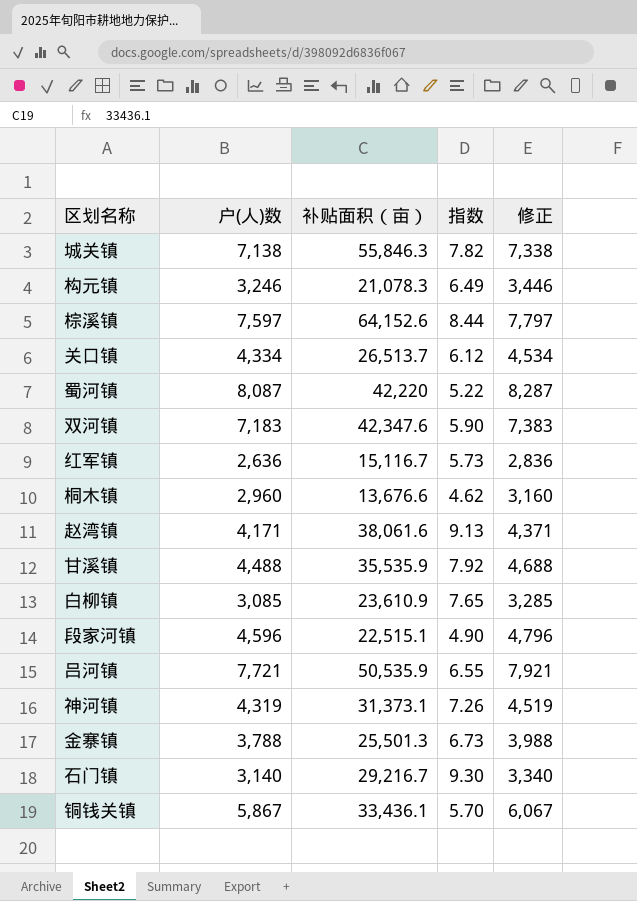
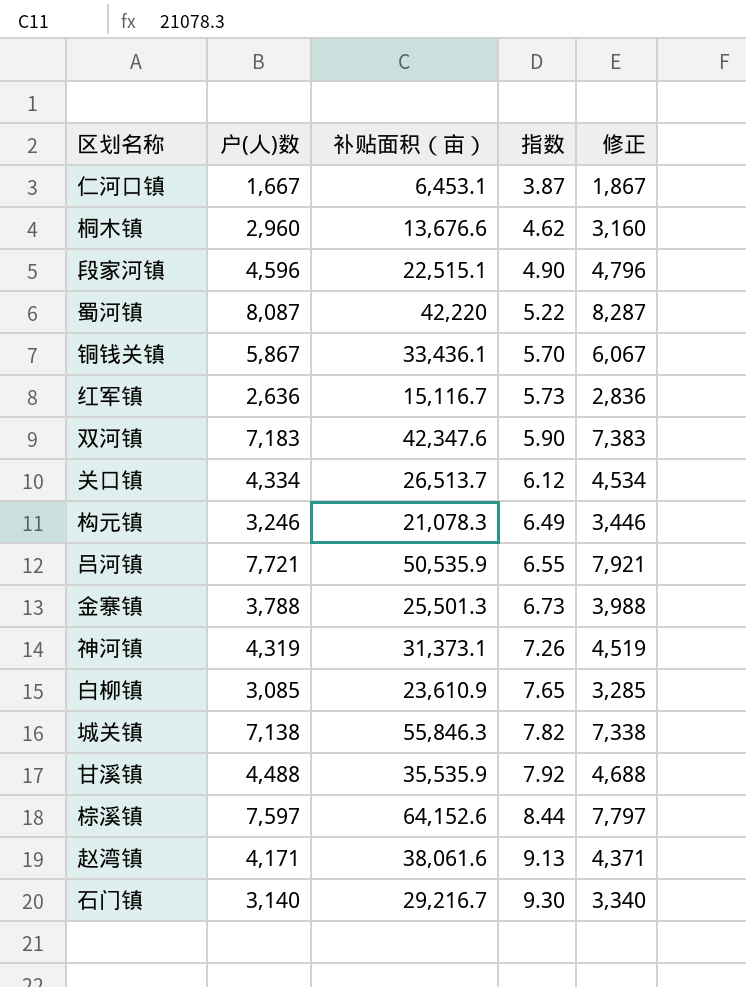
row order: none -> 指数 ascending
row 仁河口镇: none -> 1,667 | 6,453.1 | 3.87 | 1,867

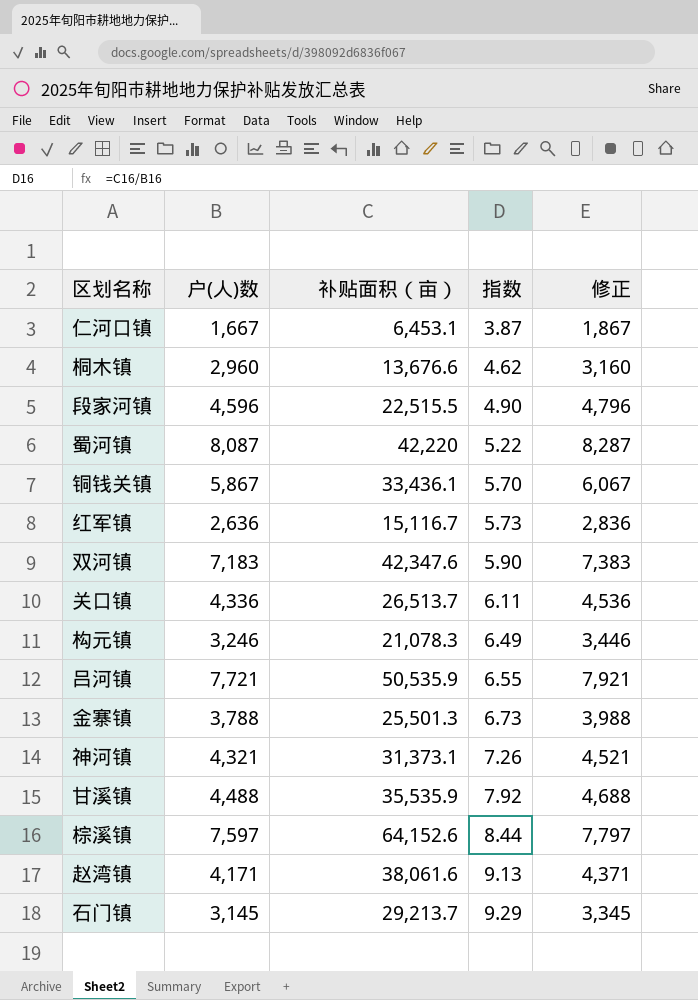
row 白柳镇: 3,085 | 23,610.9 | 7.65 | 3,285 -> none
row 城关镇: 7,138 | 55,846.3 | 7.82 | 7,338 -> none
段家河镇 | 补贴面积（亩）: 22,515.1 -> 22,515.5
关口镇 | 户(人)数: 4,334 -> 4,336
关口镇 | 指数: 6.12 -> 6.11
关口镇 | 修正: 4,534 -> 4,536
神河镇 | 户(人)数: 4,319 -> 4,321
神河镇 | 修正: 4,519 -> 4,521
石门镇 | 户(人)数: 3,140 -> 3,145
石门镇 | 补贴面积（亩）: 29,216.7 -> 29,213.7
石门镇 | 指数: 9.30 -> 9.29
石门镇 | 修正: 3,340 -> 3,345

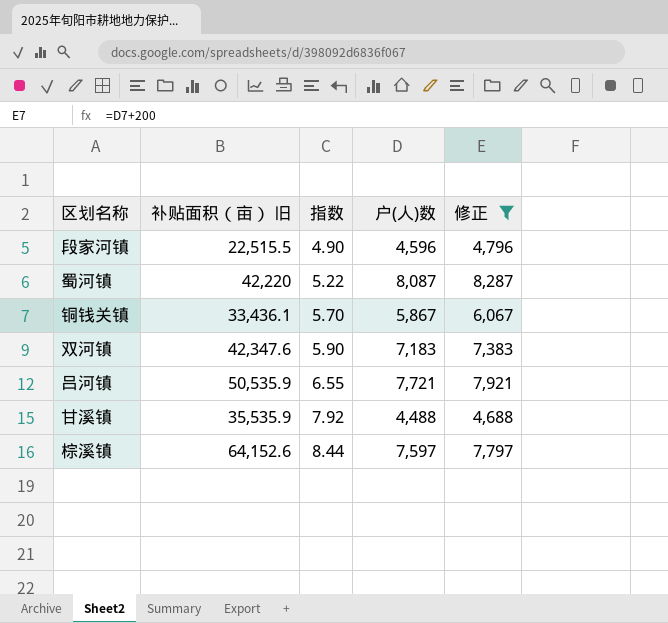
filter: none -> 修正 >= 4,688
column name: 补贴面积（亩） -> 补贴面积（亩） 旧
column 户(人)数 | position: 2 -> 4

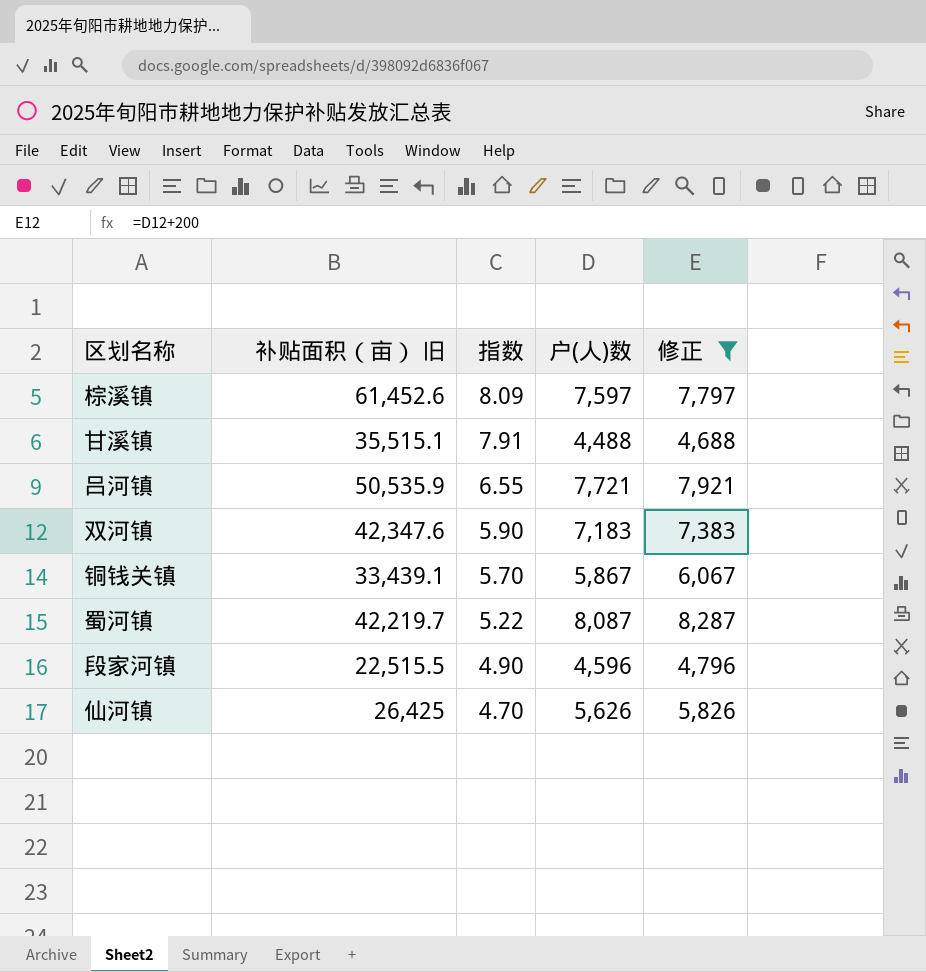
row order: 指数 ascending -> 指数 descending
棕溪镇 | 补贴面积（亩） 旧: 64,152.6 -> 61,452.6
棕溪镇 | 指数: 8.44 -> 8.09
甘溪镇 | 补贴面积（亩） 旧: 35,535.9 -> 35,515.1
甘溪镇 | 指数: 7.92 -> 7.91
铜钱关镇 | 补贴面积（亩） 旧: 33,436.1 -> 33,439.1
蜀河镇 | 补贴面积（亩） 旧: 42,220 -> 42,219.7
row 仙河镇: none -> 26,425 | 4.70 | 5,626 | 5,826

